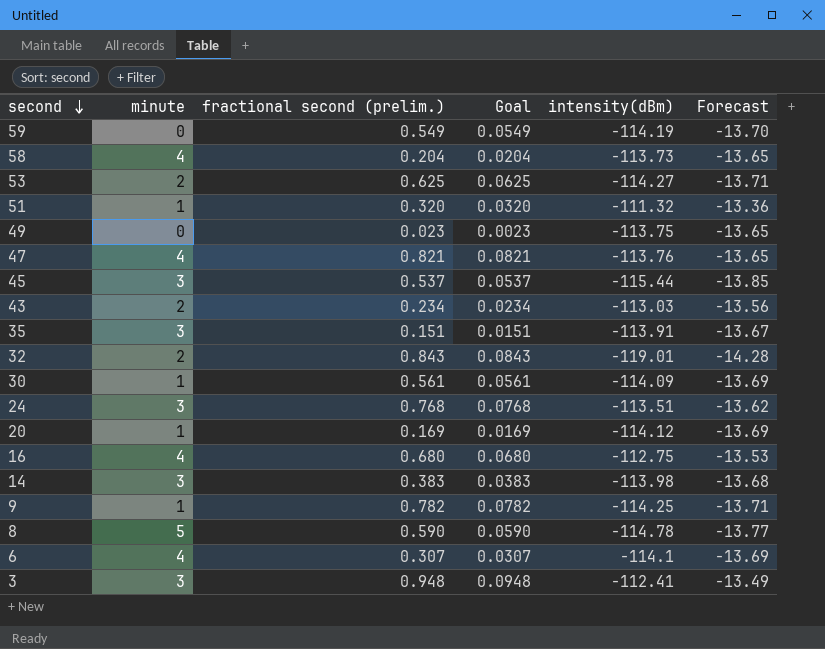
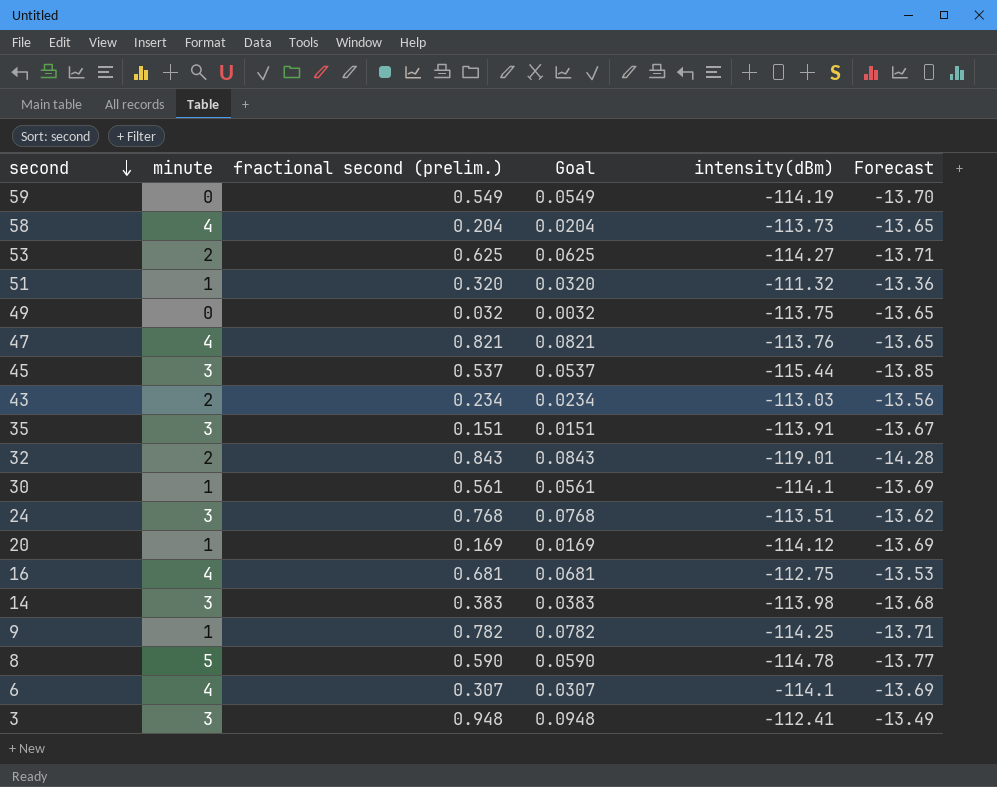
49 | fractional second (prelim.): 0.023 -> 0.032
49 | Goal: 0.0023 -> 0.0032
30 | intensity(dBm): -114.09 -> -114.1
16 | fractional second (prelim.): 0.680 -> 0.681
16 | Goal: 0.0680 -> 0.0681

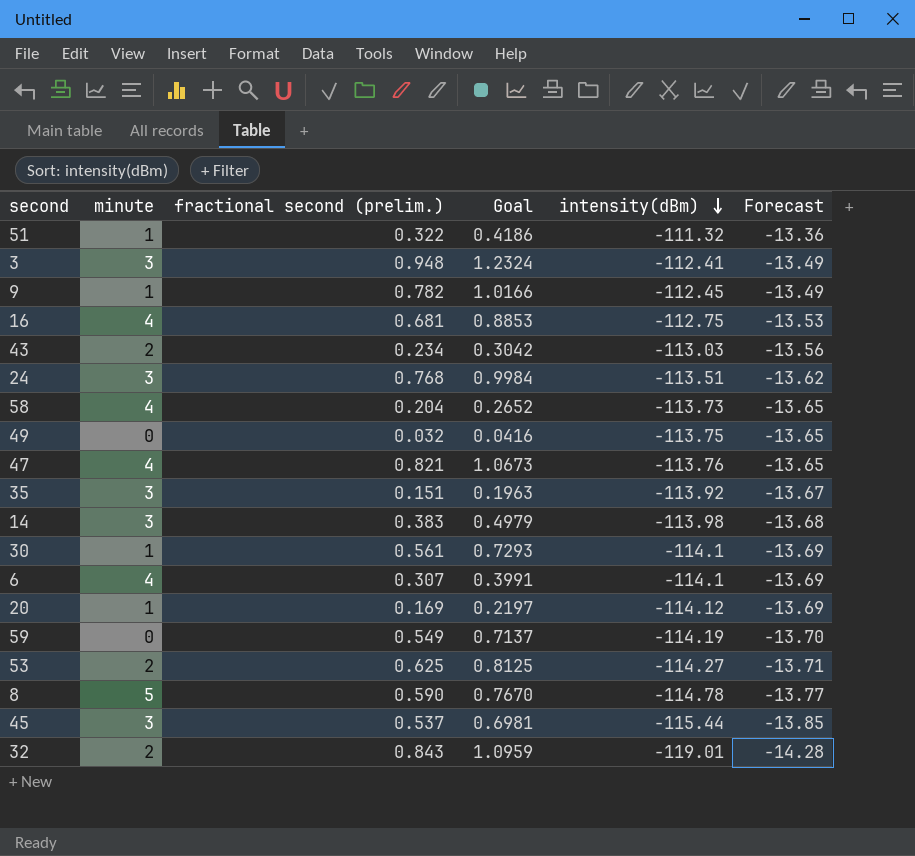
row order: second descending -> intensity(dBm) descending
column Goal | formula: [fractional second (prelim.)] * 0.1 -> [fractional second (prelim.)] * 1.3
51 | fractional second (prelim.): 0.320 -> 0.322
9 | intensity(dBm): -114.25 -> -112.45
9 | Forecast: -13.71 -> -13.49
35 | intensity(dBm): -113.91 -> -113.92

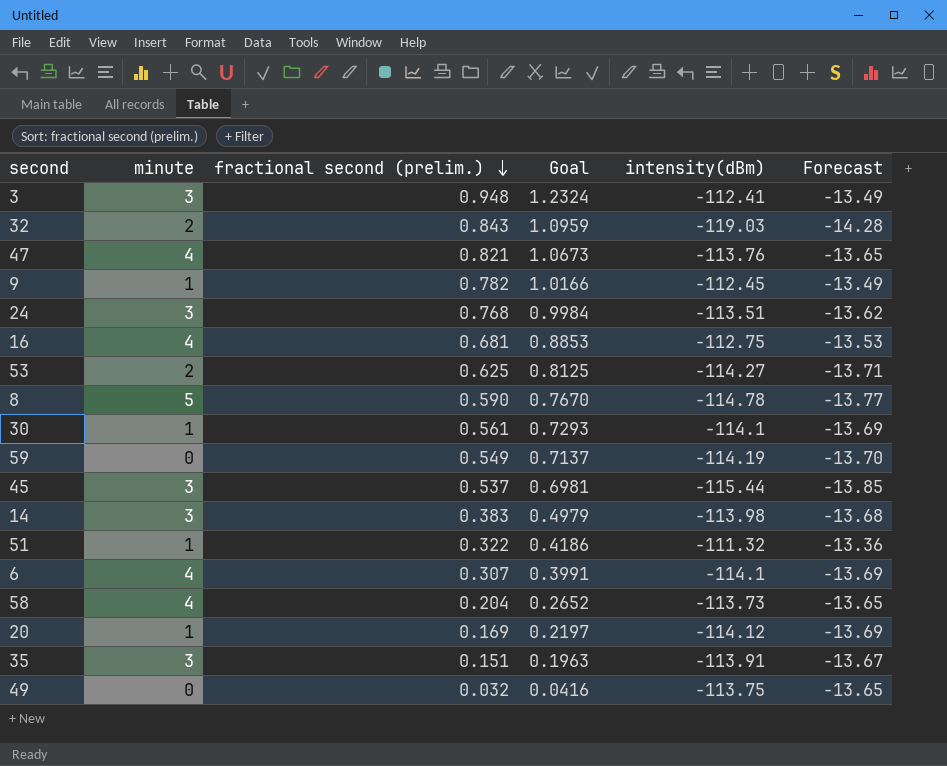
row order: intensity(dBm) descending -> fractional second (prelim.) descending
row 43: 2 | 0.234 | 0.3042 | -113.03 | -13.56 -> none
32 | intensity(dBm): -119.01 -> -119.03
35 | intensity(dBm): -113.92 -> -113.91

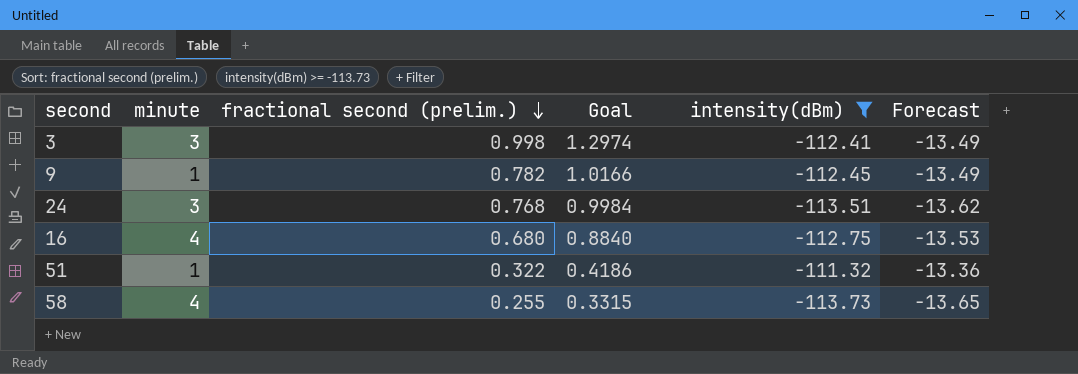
filter: none -> intensity(dBm) >= -113.73
3 | fractional second (prelim.): 0.948 -> 0.998
3 | Goal: 1.2324 -> 1.2974
16 | fractional second (prelim.): 0.681 -> 0.680
16 | Goal: 0.8853 -> 0.8840
58 | fractional second (prelim.): 0.204 -> 0.255
58 | Goal: 0.2652 -> 0.3315

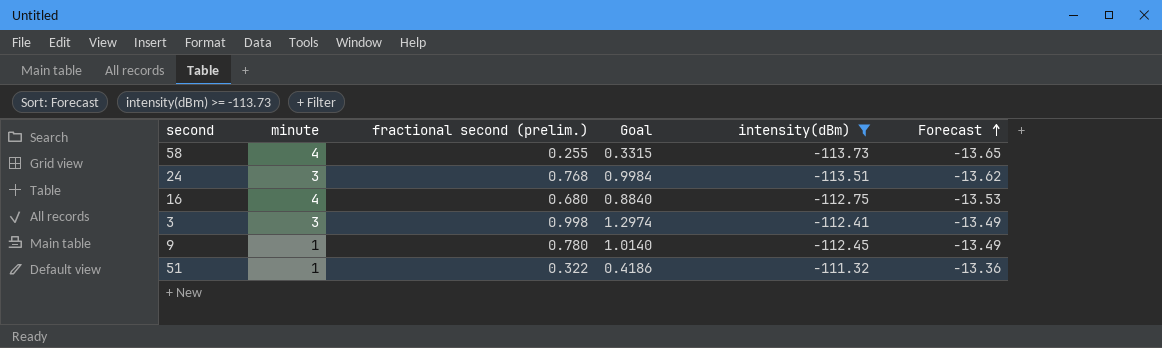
row order: fractional second (prelim.) descending -> Forecast ascending
9 | fractional second (prelim.): 0.782 -> 0.780
9 | Goal: 1.0166 -> 1.0140

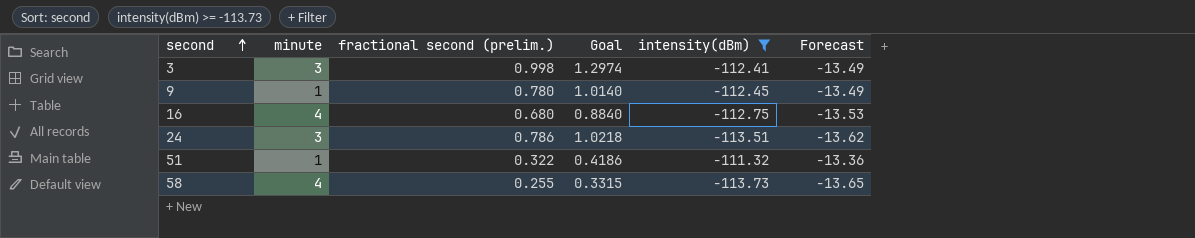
row order: Forecast ascending -> second ascending
24 | fractional second (prelim.): 0.768 -> 0.786
24 | Goal: 0.9984 -> 1.0218

